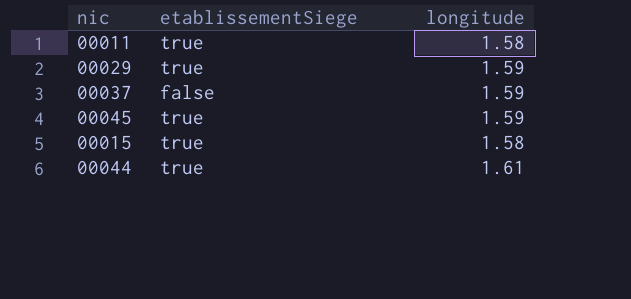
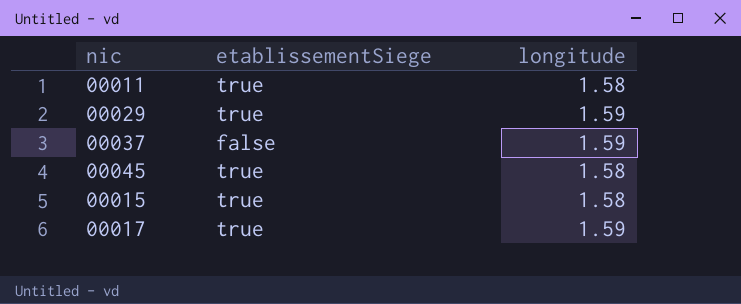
row 00044: true | 1.61 -> none
00045 | longitude: 1.59 -> 1.58
row 00017: none -> true | 1.59

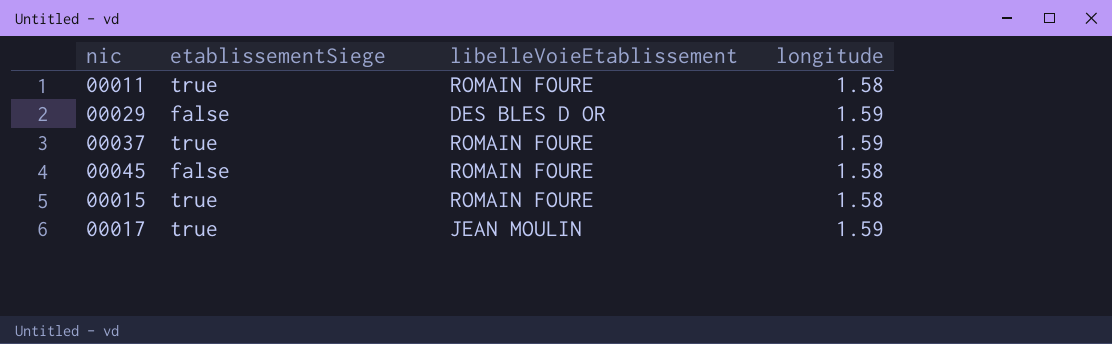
column libelleVoieEtablissement | position: none -> 3
00029 | etablissementSiege: true -> false
00037 | etablissementSiege: false -> true
00045 | etablissementSiege: true -> false

